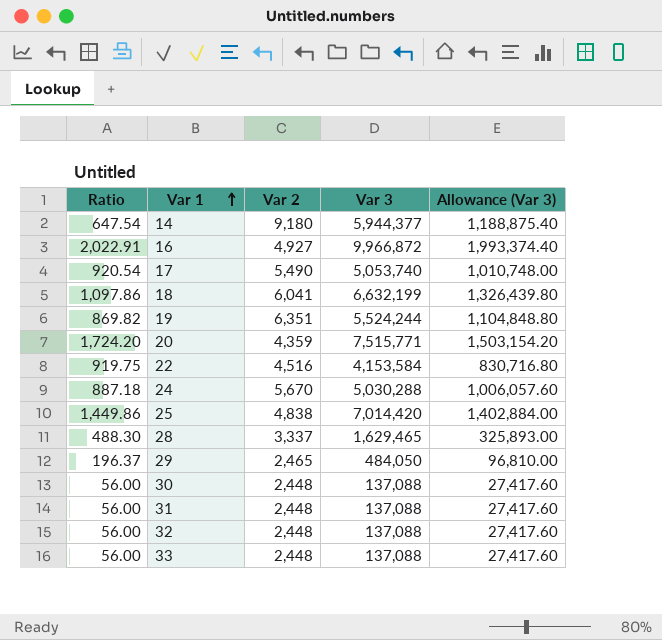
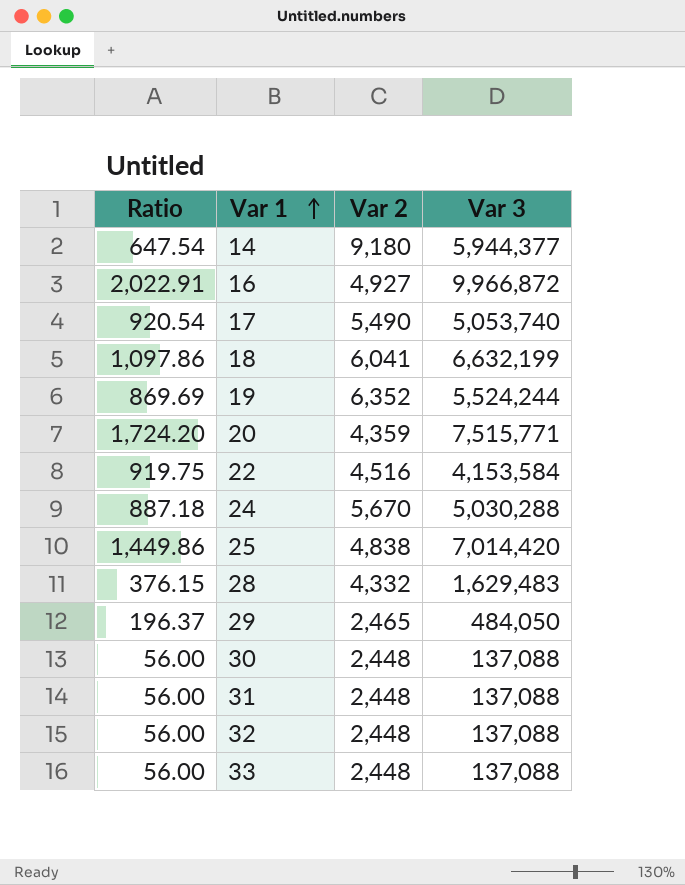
column Allowance (Var 3) | formula: [Var 3] * 0.2 -> none
19 | Ratio: 869.82 -> 869.69
19 | Var 2: 6,351 -> 6,352
28 | Ratio: 488.30 -> 376.15
28 | Var 2: 3,337 -> 4,332
28 | Var 3: 1,629,465 -> 1,629,483

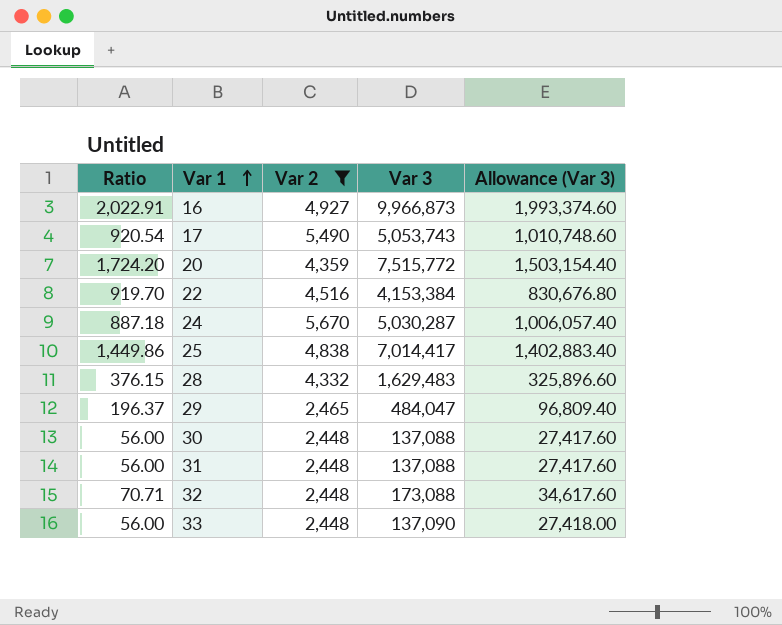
filter: none -> Var 2 <= 5,670
column Allowance (Var 3) | formula: none -> [Var 3] * 0.2
16 | Var 3: 9,966,872 -> 9,966,873
17 | Var 3: 5,053,740 -> 5,053,743
20 | Var 3: 7,515,771 -> 7,515,772
22 | Ratio: 919.75 -> 919.70
22 | Var 3: 4,153,584 -> 4,153,384
24 | Var 3: 5,030,288 -> 5,030,287
25 | Var 3: 7,014,420 -> 7,014,417
29 | Var 3: 484,050 -> 484,047
32 | Ratio: 56.00 -> 70.71
32 | Var 3: 137,088 -> 173,088
33 | Var 3: 137,088 -> 137,090

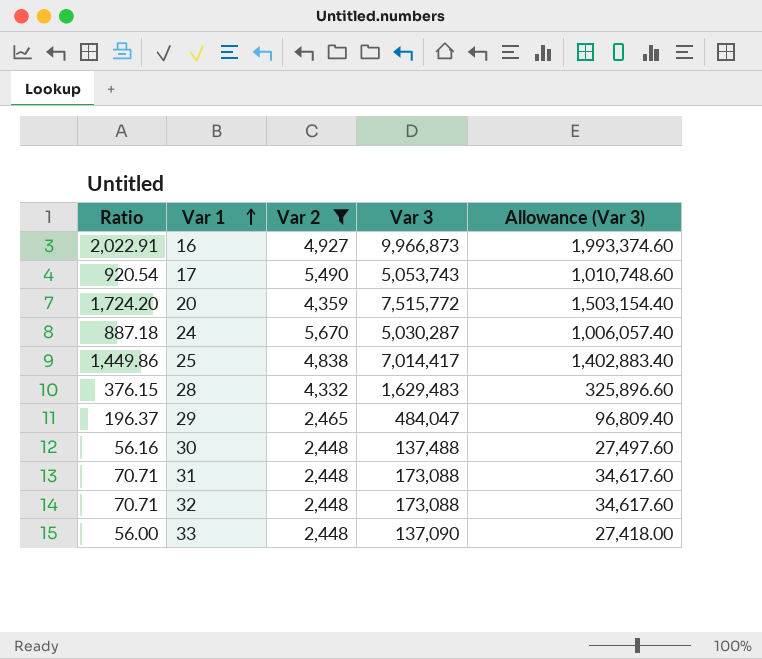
row 22: 919.70 | 4,516 | 4,153,384 | 830,676.80 -> none
30 | Ratio: 56.00 -> 56.16
30 | Var 3: 137,088 -> 137,488
30 | Allowance (Var 3): 27,417.60 -> 27,497.60
31 | Ratio: 56.00 -> 70.71
31 | Var 3: 137,088 -> 173,088
31 | Allowance (Var 3): 27,417.60 -> 34,617.60

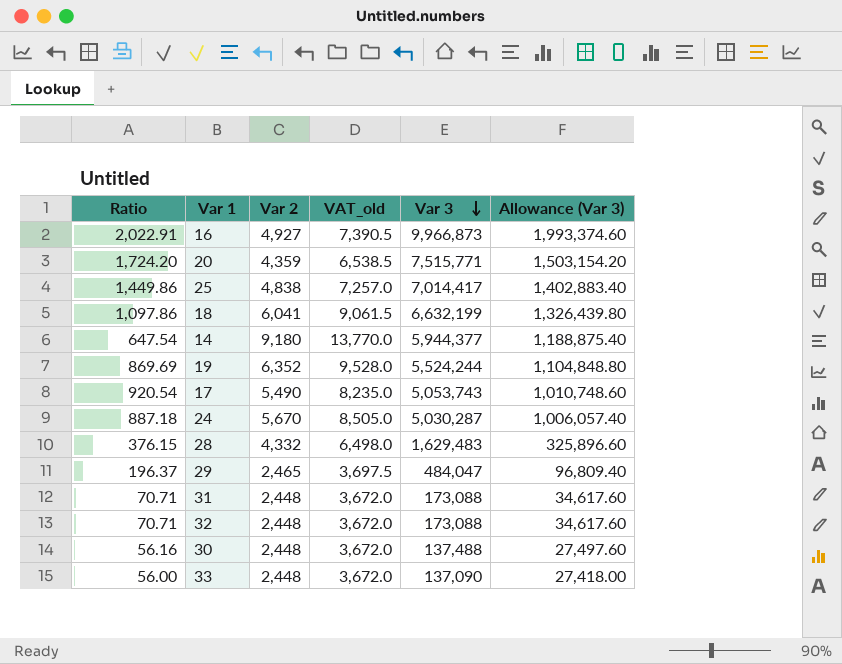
filter: Var 2 <= 5,670 -> none
row order: Var 1 ascending -> Var 3 descending
column VAT_old | formula: none -> [Var 2] * 1.5
20 | Var 3: 7,515,772 -> 7,515,771
20 | Allowance (Var 3): 1,503,154.40 -> 1,503,154.20

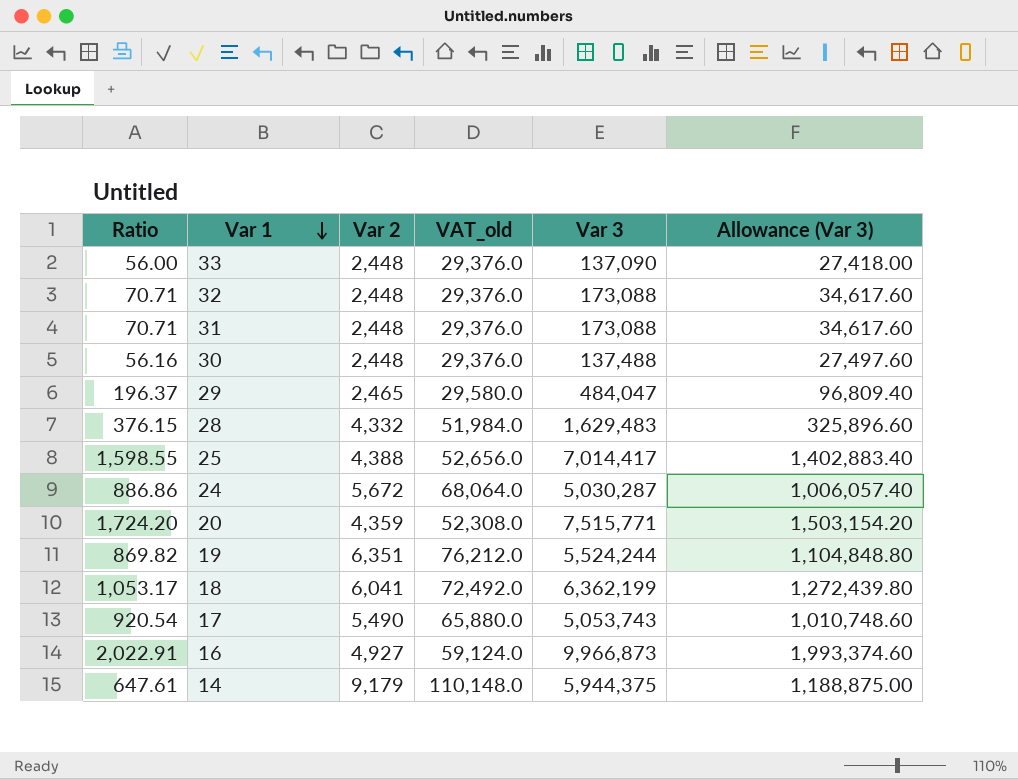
row order: Var 3 descending -> Var 1 descending
column VAT_old | formula: [Var 2] * 1.5 -> [Var 2] * 12
25 | Ratio: 1,449.86 -> 1,598.55
25 | Var 2: 4,838 -> 4,388
24 | Ratio: 887.18 -> 886.86
24 | Var 2: 5,670 -> 5,672
19 | Ratio: 869.69 -> 869.82
19 | Var 2: 6,352 -> 6,351
18 | Ratio: 1,097.86 -> 1,053.17
18 | Var 3: 6,632,199 -> 6,362,199
18 | Allowance (Var 3): 1,326,439.80 -> 1,272,439.80
14 | Ratio: 647.54 -> 647.61
14 | Var 2: 9,180 -> 9,179
14 | Var 3: 5,944,377 -> 5,944,375
14 | Allowance (Var 3): 1,188,875.40 -> 1,188,875.00

